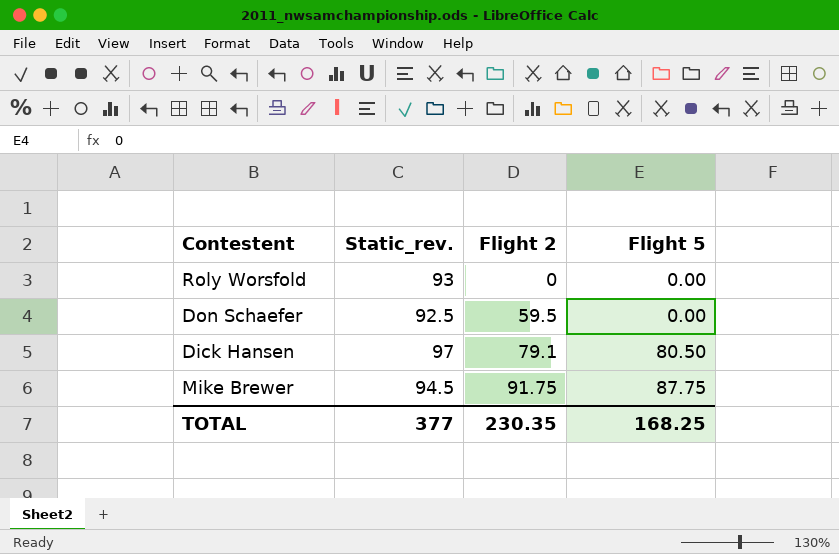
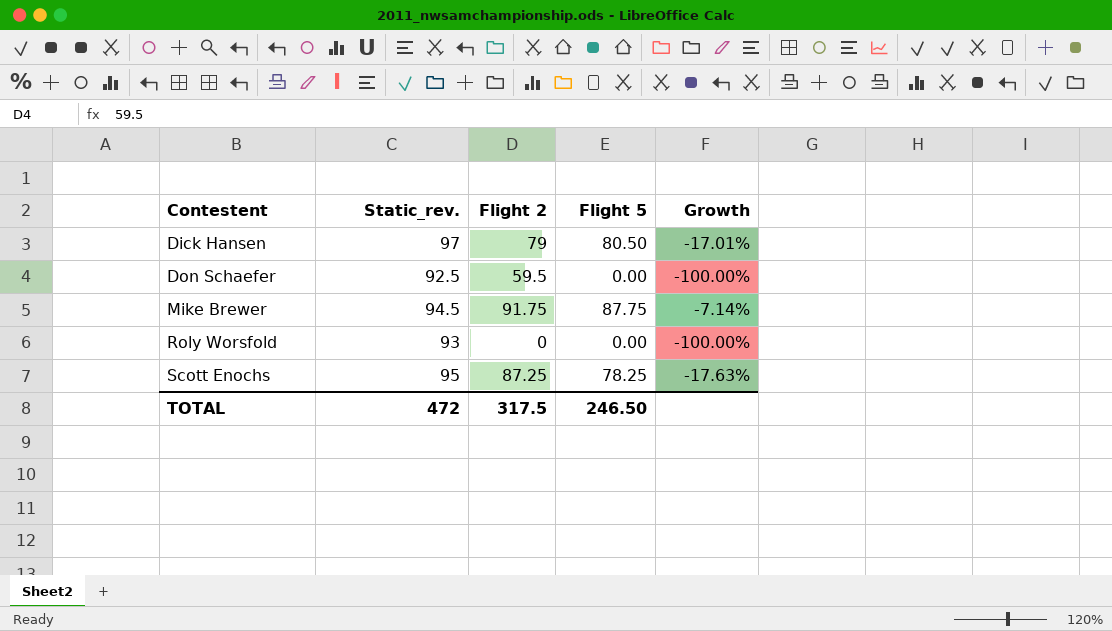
row order: Flight 2 ascending -> Contestent ascending
column Growth | formula: none -> ([Flight 5] - [Static_rev.]) / [Static_rev.]
Dick Hansen | Flight 2: 79.1 -> 79
row Scott Enochs: none -> 95 | 87.25 | 78.25 | -17.63%
TOTAL | Static_rev.: 377 -> 472
TOTAL | Flight 2: 230.35 -> 317.5
TOTAL | Flight 5: 168.25 -> 246.50

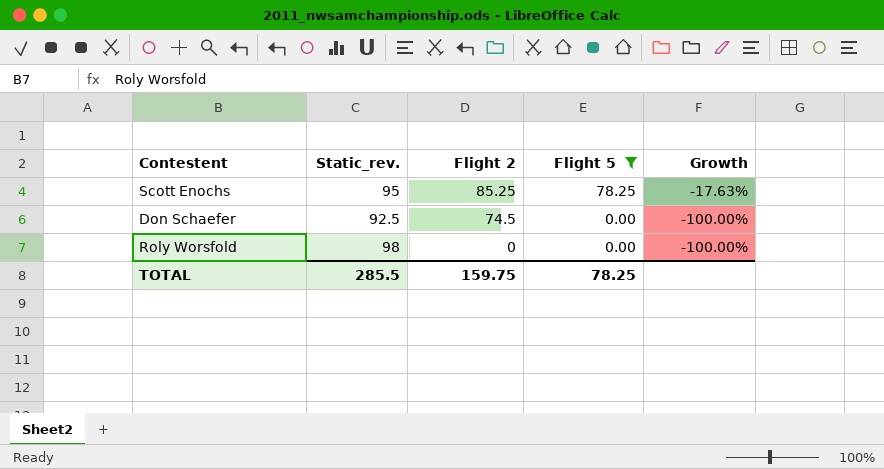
filter: none -> Flight 5 <= 78.25
row order: Contestent ascending -> Flight 2 descending
Scott Enochs | Flight 2: 87.25 -> 85.25
Don Schaefer | Flight 2: 59.5 -> 74.5
Roly Worsfold | Static_rev.: 93 -> 98
TOTAL | Static_rev.: 472 -> 285.5
TOTAL | Flight 2: 317.5 -> 159.75
TOTAL | Flight 5: 246.50 -> 78.25

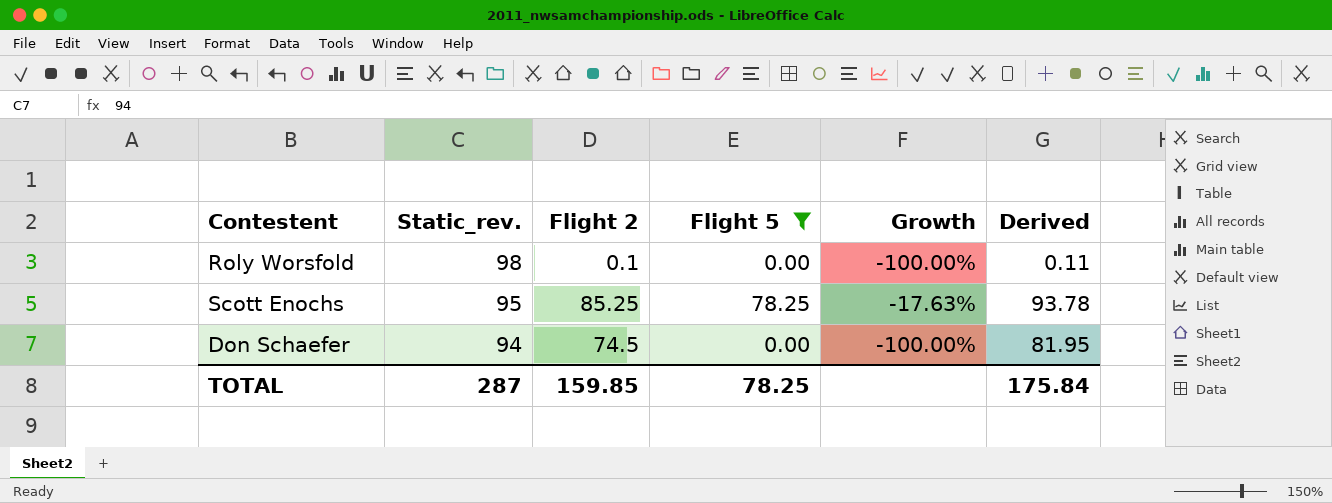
row order: Flight 2 descending -> Static_rev. descending
column Derived | formula: none -> [Flight 2] * 1.1
Roly Worsfold | Flight 2: 0 -> 0.1
Don Schaefer | Static_rev.: 92.5 -> 94
TOTAL | Static_rev.: 285.5 -> 287
TOTAL | Flight 2: 159.75 -> 159.85

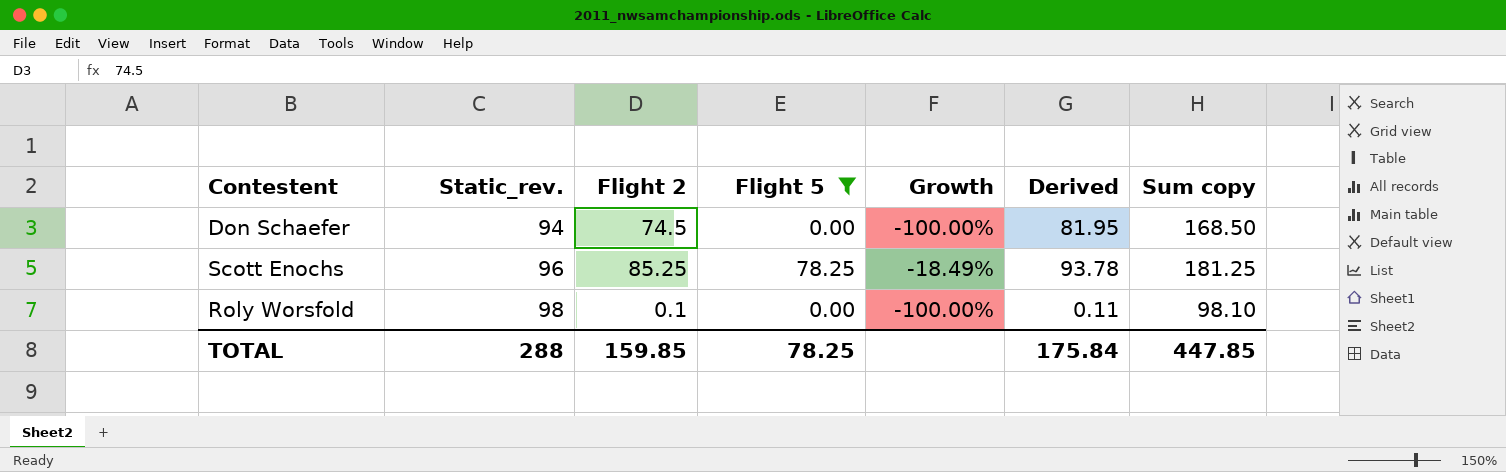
row order: Static_rev. descending -> Static_rev. ascending
column Sum copy | formula: none -> [Static_rev.] + [Flight 2]
Scott Enochs | Static_rev.: 95 -> 96
Scott Enochs | Growth: -17.63% -> -18.49%
TOTAL | Static_rev.: 287 -> 288

